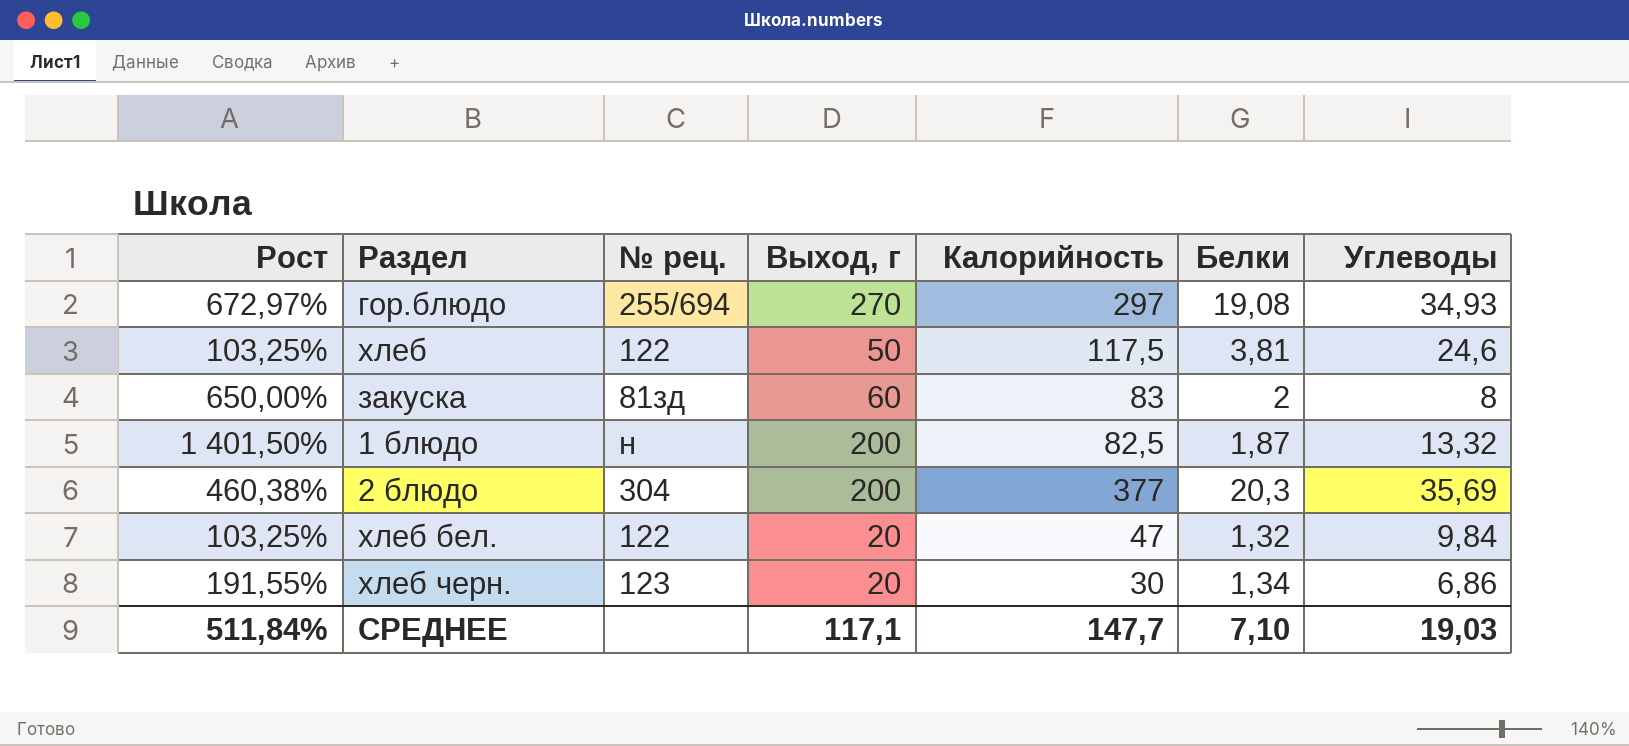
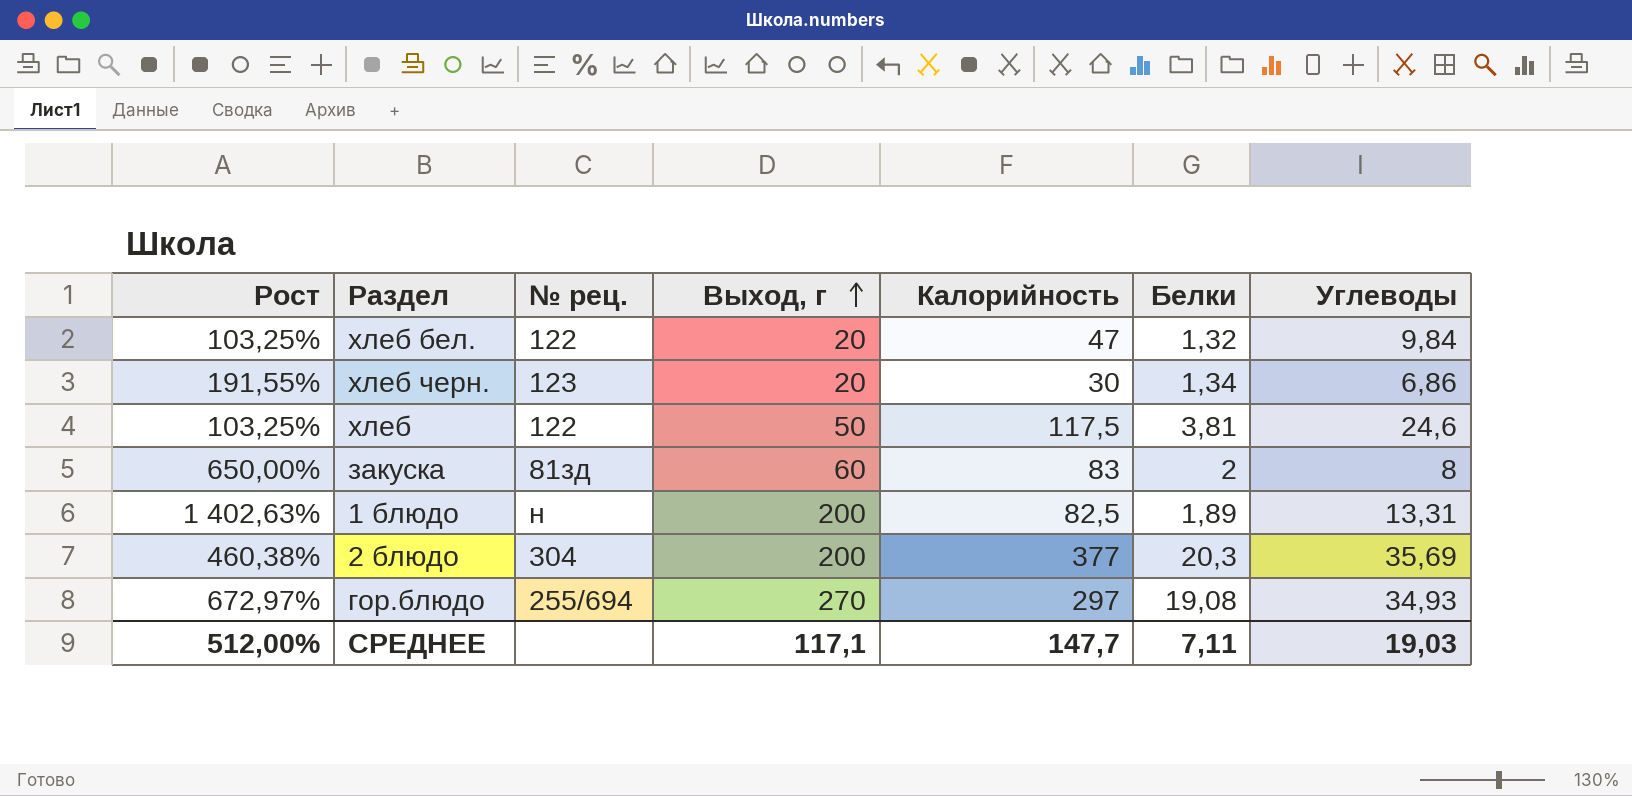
row order: none -> Выход, г ascending
1 блюдо | Рост: 1 401,50% -> 1 402,63%
1 блюдо | Белки: 1,87 -> 1,89
1 блюдо | Углеводы: 13,32 -> 13,31
СРЕДНЕЕ | Рост: 511,84% -> 512,00%
СРЕДНЕЕ | Белки: 7,10 -> 7,11

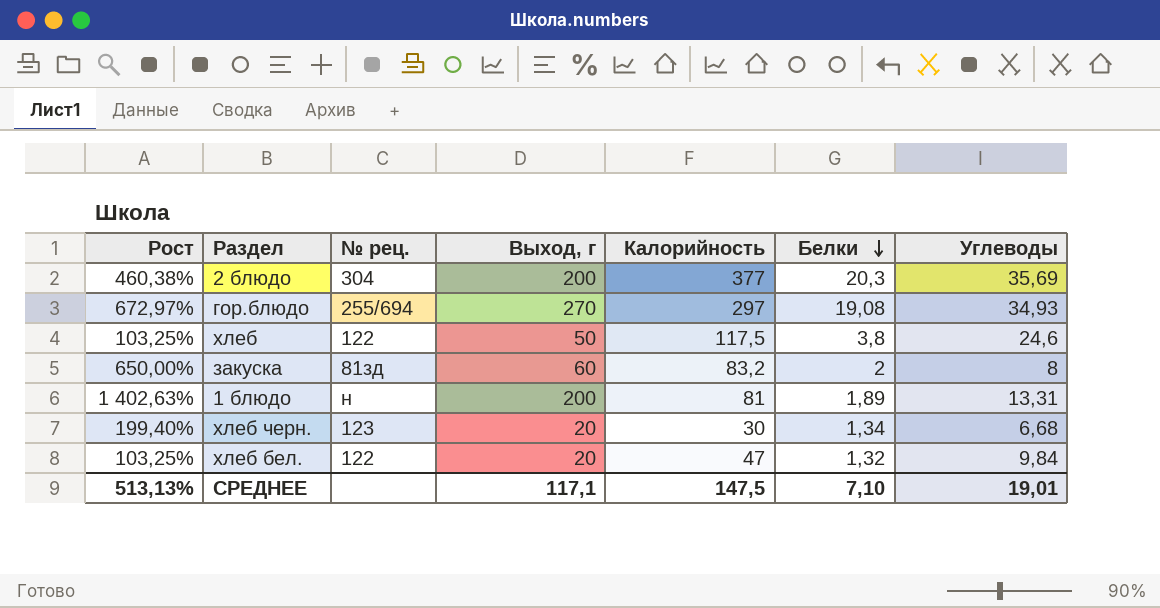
row order: Выход, г ascending -> Белки descending
хлеб | Белки: 3,81 -> 3,8
закуска | Калорийность: 83 -> 83,2
1 блюдо | Калорийность: 82,5 -> 81
хлеб черн. | Рост: 191,55% -> 199,40%
хлеб черн. | Углеводы: 6,86 -> 6,68
СРЕДНЕЕ | Рост: 512,00% -> 513,13%
СРЕДНЕЕ | Калорийность: 147,7 -> 147,5
СРЕДНЕЕ | Белки: 7,11 -> 7,10
СРЕДНЕЕ | Углеводы: 19,03 -> 19,01

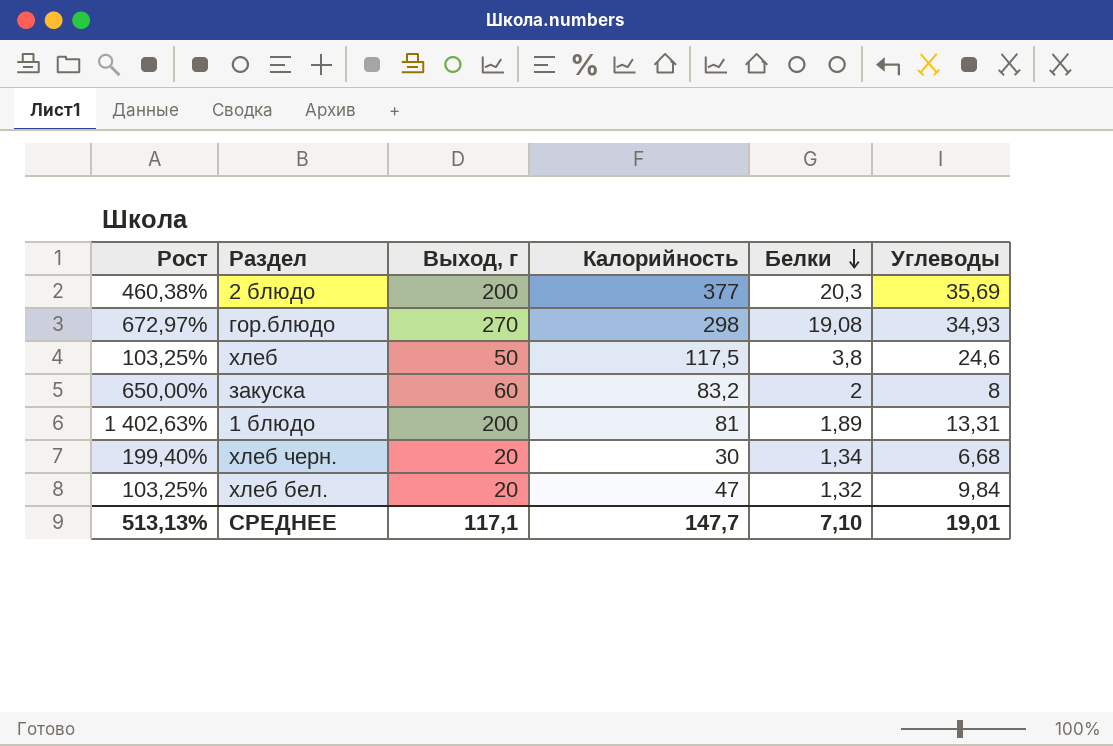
column № рец. | position: 3 -> none
гор.блюдо | Калорийность: 297 -> 298
СРЕДНЕЕ | Калорийность: 147,5 -> 147,7

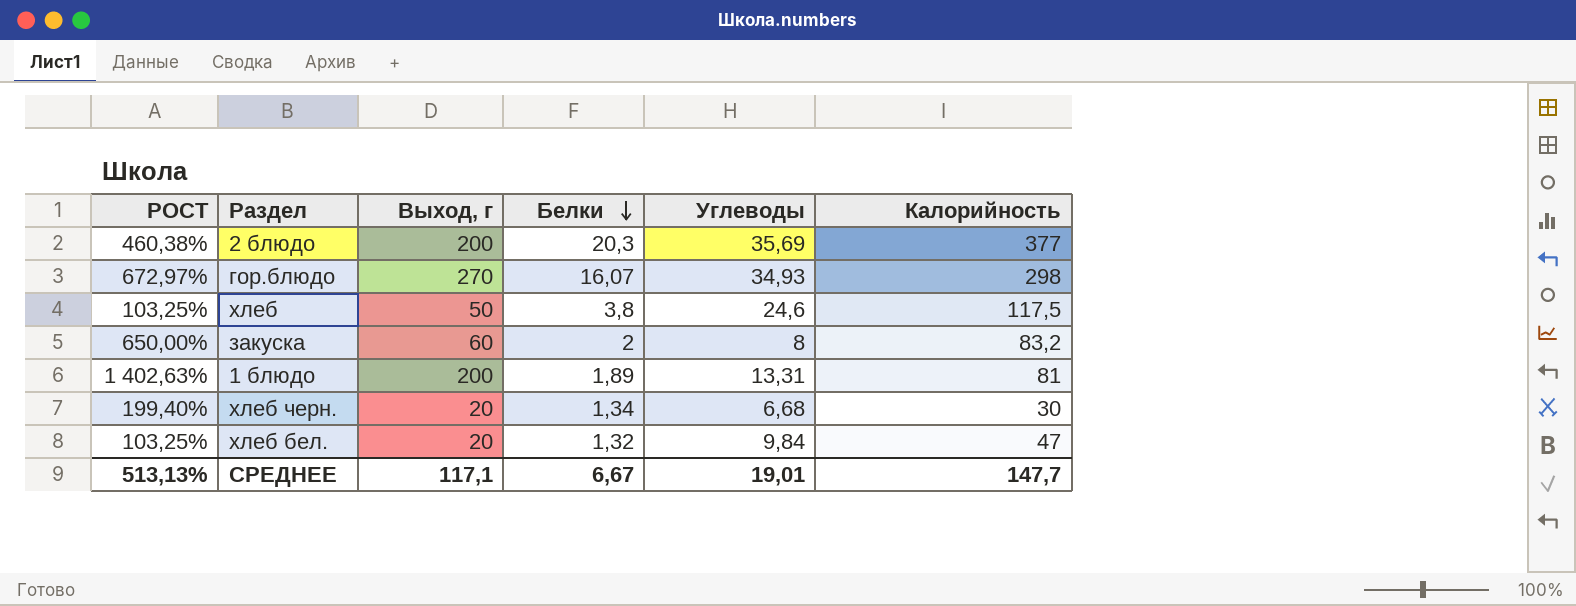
column name: Рост -> РОСТ
column Калорийность | position: 4 -> 6
гор.блюдо | Белки: 19,08 -> 16,07
СРЕДНЕЕ | Белки: 7,10 -> 6,67

